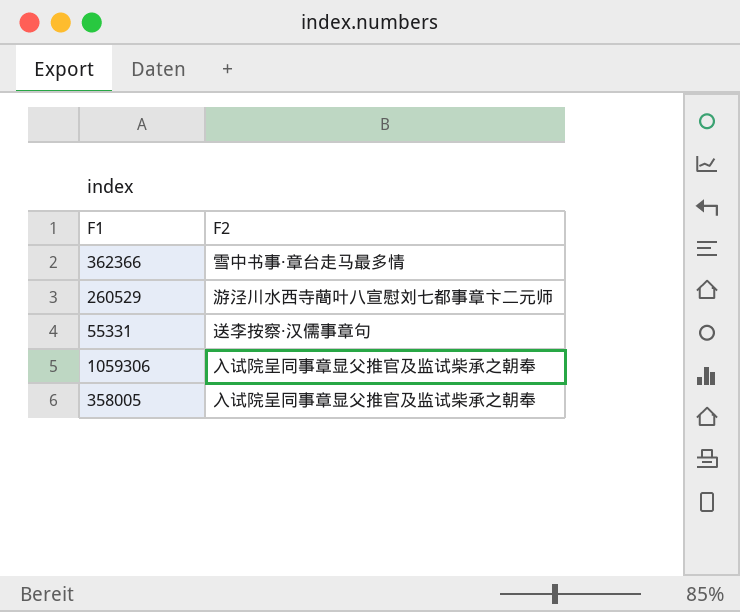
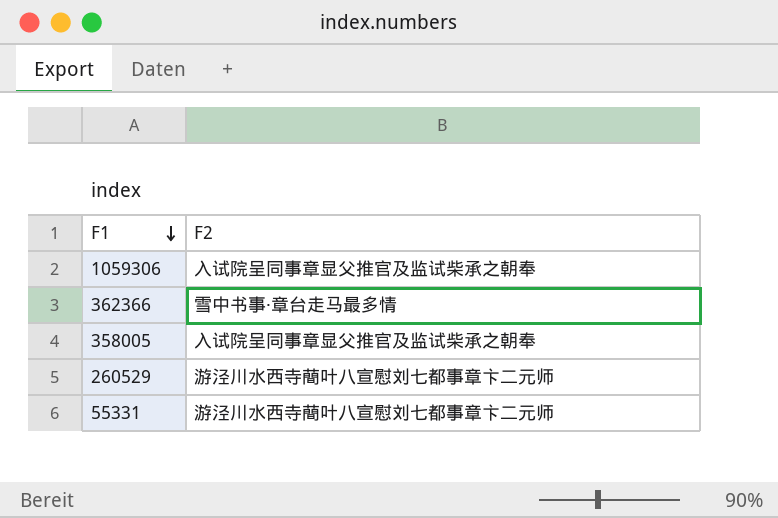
row order: none -> F1 descending
55331 | F2: 送李按察·汉儒事章句 -> 游泾川水西寺蕳叶八宣慰刘七都事章卞二元师

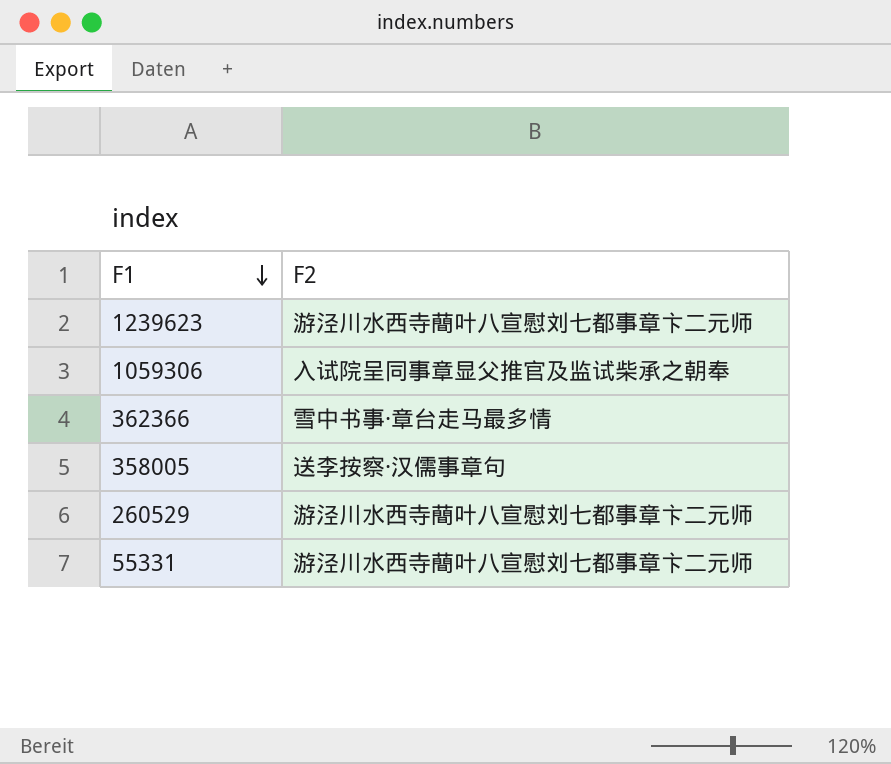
row 1239623: none -> 游泾川水西寺蕳叶八宣慰刘七都事章卞二元师
358005 | F2: 入试院呈同事章显父推官及监试柴承之朝奉 -> 送李按察·汉儒事章句

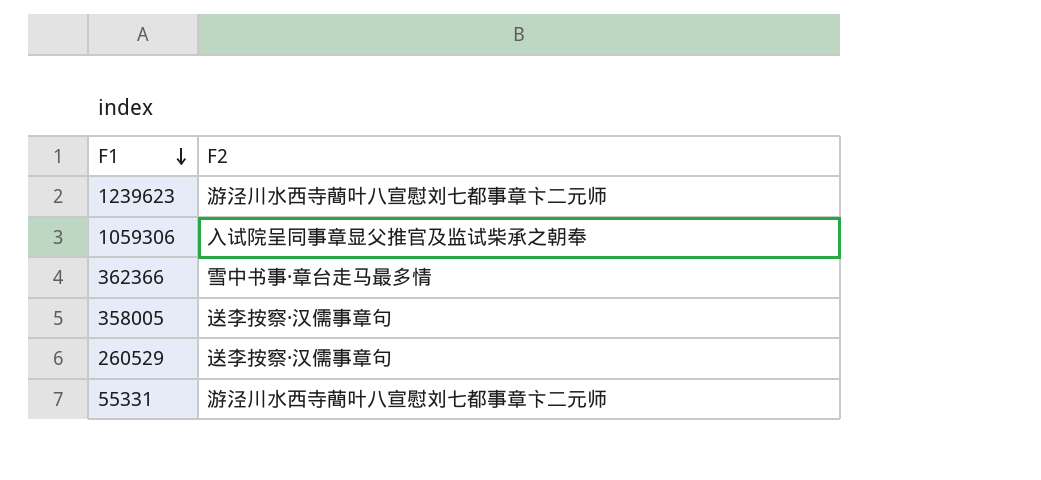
260529 | F2: 游泾川水西寺蕳叶八宣慰刘七都事章卞二元师 -> 送李按察·汉儒事章句

